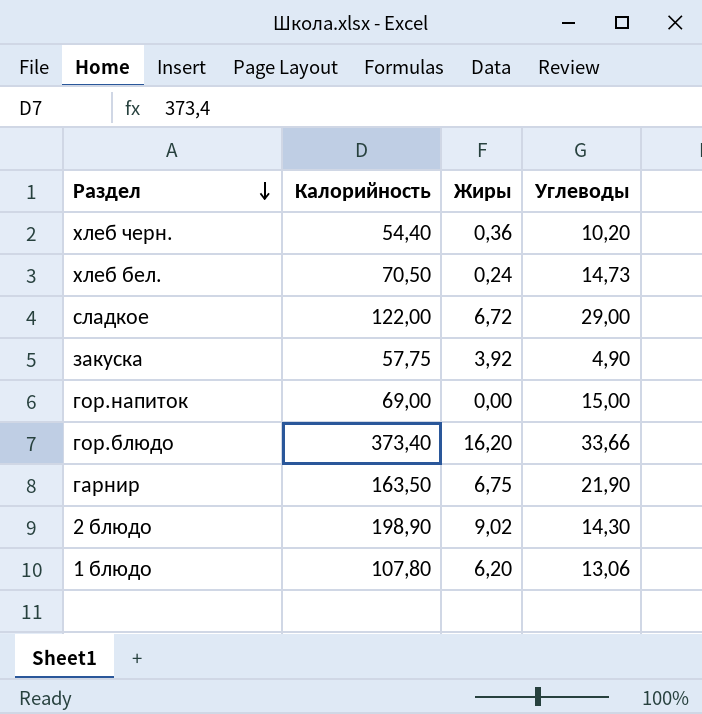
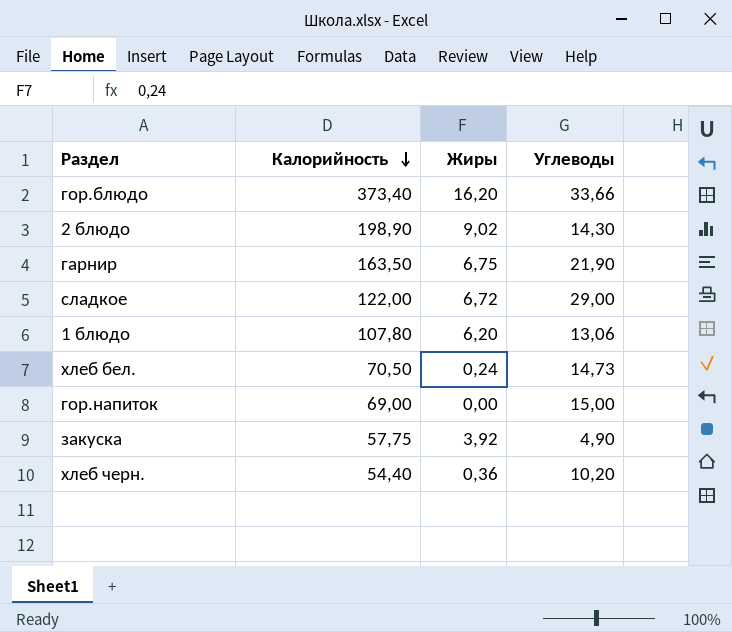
row order: Раздел descending -> Калорийность descending

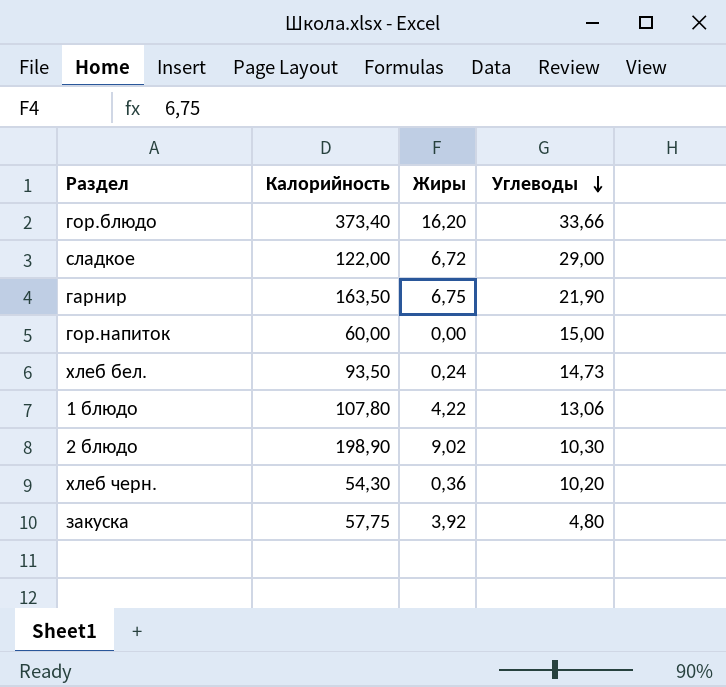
row order: Калорийность descending -> Углеводы descending
гор.напиток | Калорийность: 69,00 -> 60,00
хлеб бел. | Калорийность: 70,50 -> 93,50
1 блюдо | Жиры: 6,20 -> 4,22
2 блюдо | Углеводы: 14,30 -> 10,30
хлеб черн. | Калорийность: 54,40 -> 54,30
закуска | Углеводы: 4,90 -> 4,80

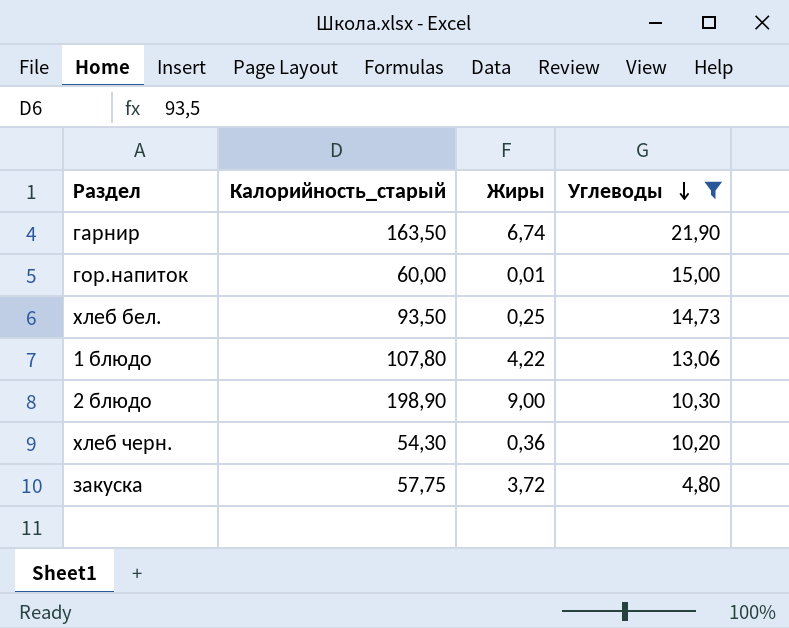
filter: none -> Углеводы <= 21,90
column name: Калорийность -> Калорийность_старый
гарнир | Жиры: 6,75 -> 6,74
гор.напиток | Жиры: 0,00 -> 0,01
хлеб бел. | Жиры: 0,24 -> 0,25
2 блюдо | Жиры: 9,02 -> 9,00
закуска | Жиры: 3,92 -> 3,72

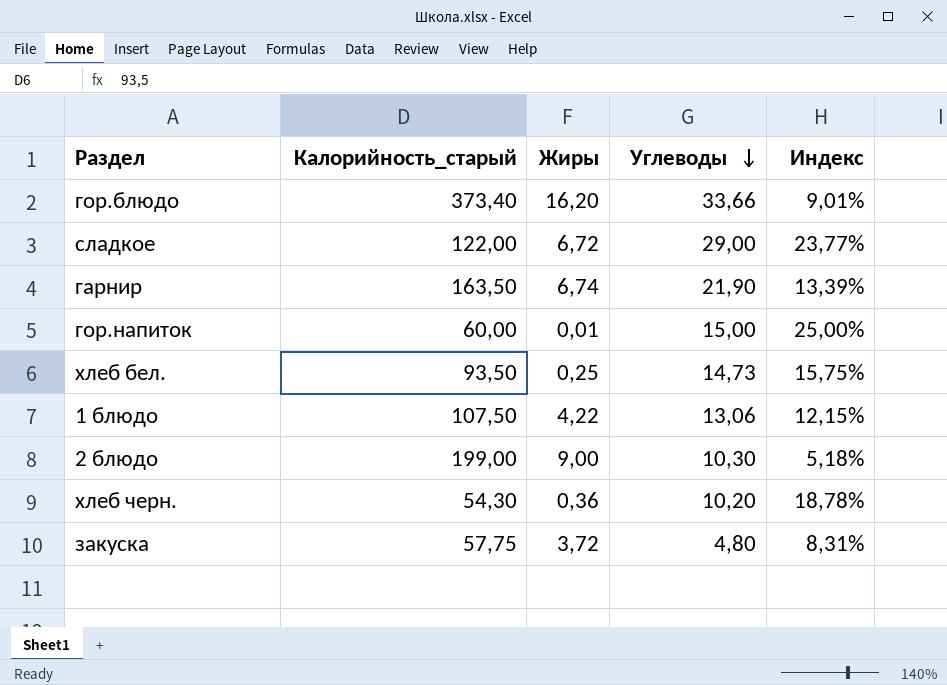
filter: Углеводы <= 21,90 -> none
column Индекс | formula: none -> [Углеводы] / [Калорийность_старый]
1 блюдо | Калорийность_старый: 107,80 -> 107,50
2 блюдо | Калорийность_старый: 198,90 -> 199,00

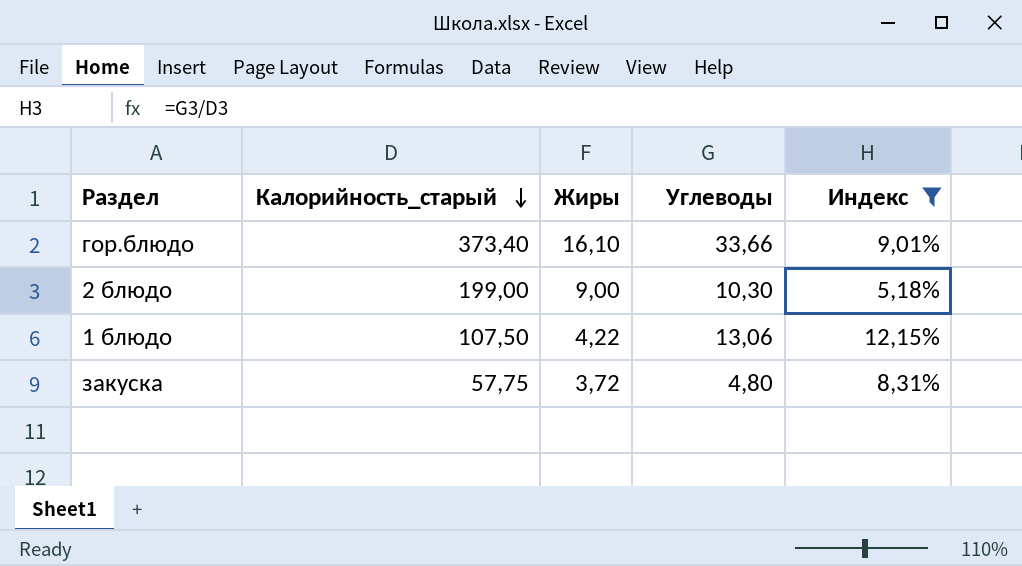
filter: none -> Индекс <= 12,15%
row order: Углеводы descending -> Калорийность_старый descending
гор.блюдо | Жиры: 16,20 -> 16,10

